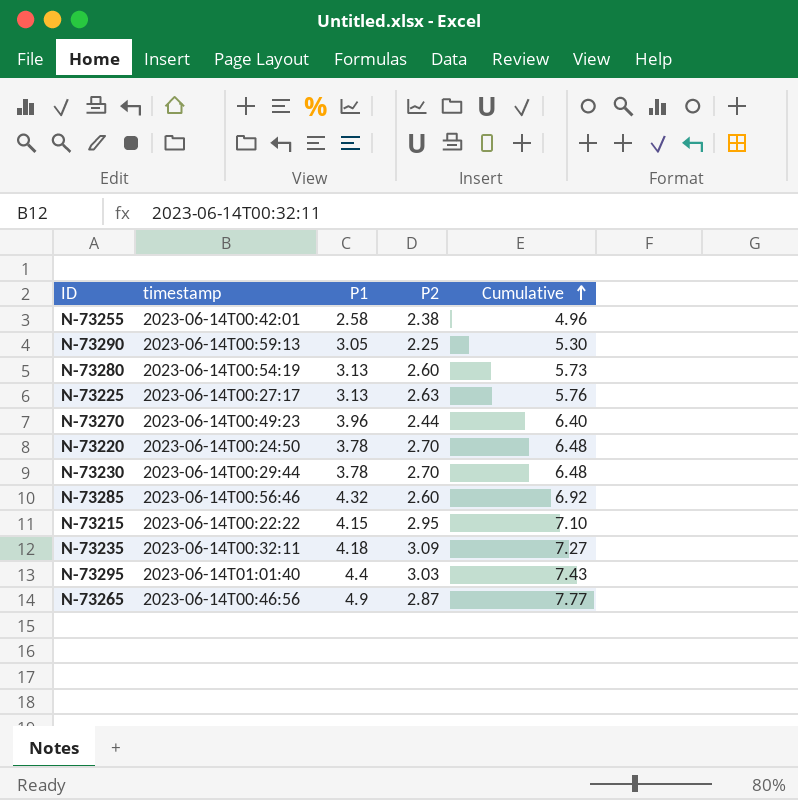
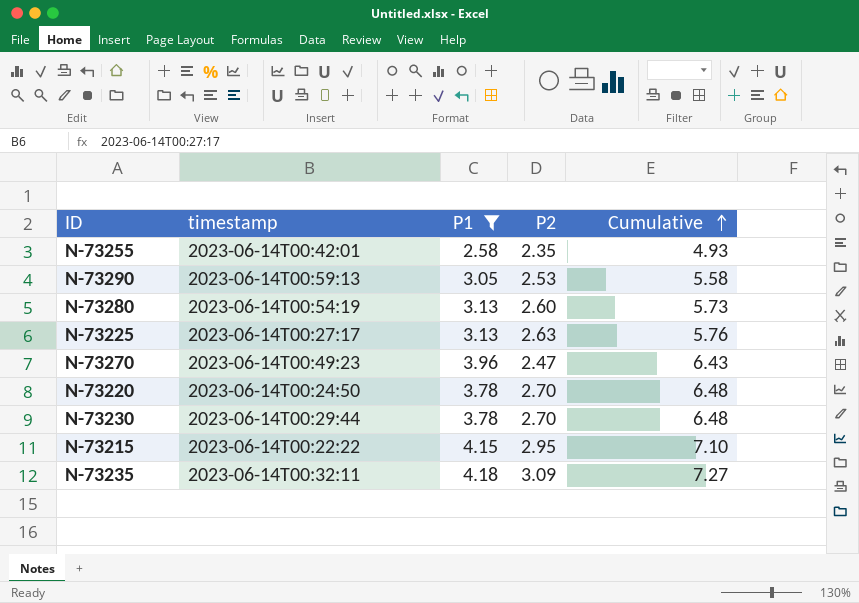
filter: none -> P1 <= 4.18
N-73255 | P2: 2.38 -> 2.35
N-73255 | Cumulative: 4.96 -> 4.93
N-73290 | P2: 2.25 -> 2.53
N-73290 | Cumulative: 5.30 -> 5.58
N-73270 | P2: 2.44 -> 2.47
N-73270 | Cumulative: 6.40 -> 6.43

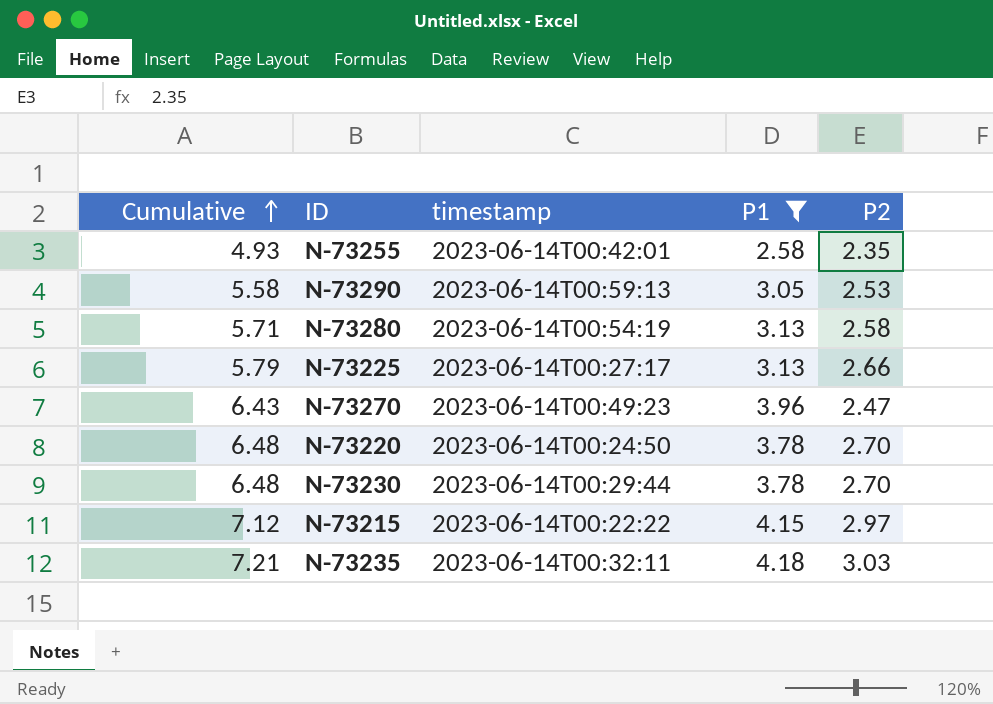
column Cumulative | position: 5 -> 1
N-73280 | Cumulative: 5.73 -> 5.71
N-73280 | P2: 2.60 -> 2.58
N-73225 | Cumulative: 5.76 -> 5.79
N-73225 | P2: 2.63 -> 2.66
N-73215 | Cumulative: 7.10 -> 7.12
N-73215 | P2: 2.95 -> 2.97
N-73235 | Cumulative: 7.27 -> 7.21
N-73235 | P2: 3.09 -> 3.03

